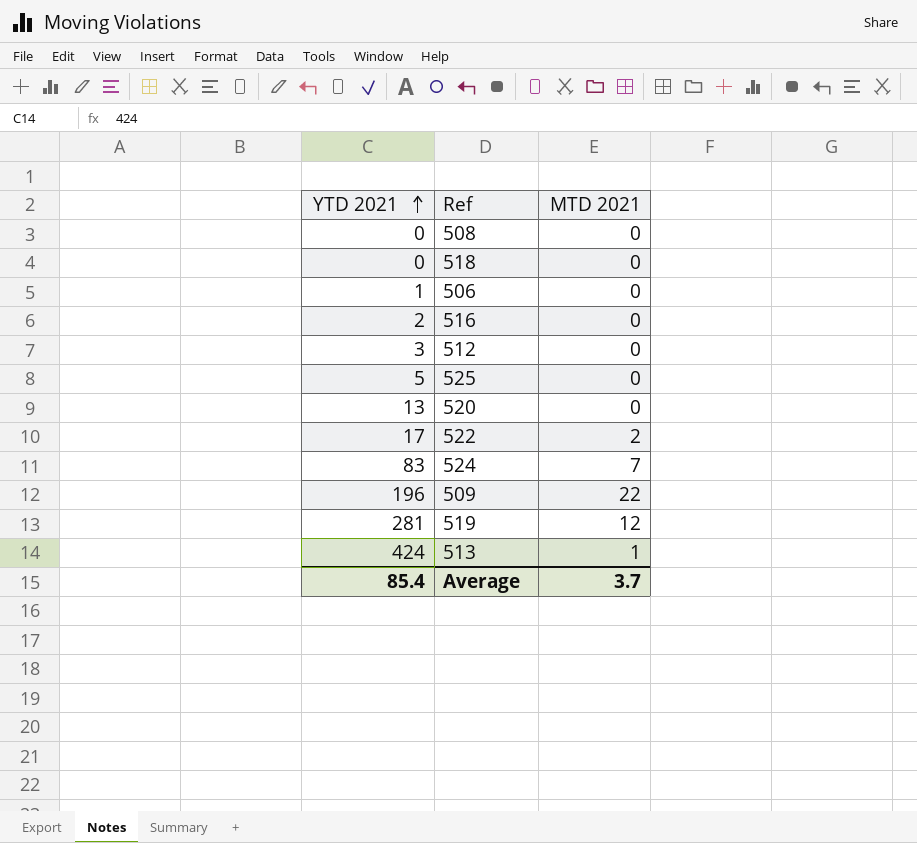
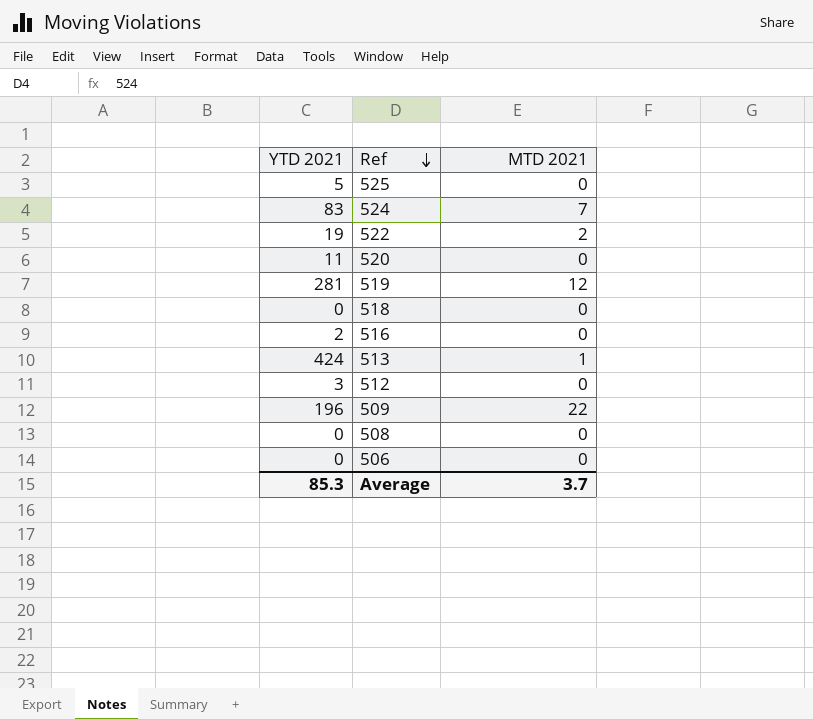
row order: YTD 2021 ascending -> Ref descending
522 | YTD 2021: 17 -> 19
520 | YTD 2021: 13 -> 11
506 | YTD 2021: 1 -> 0
Average | YTD 2021: 85.4 -> 85.3

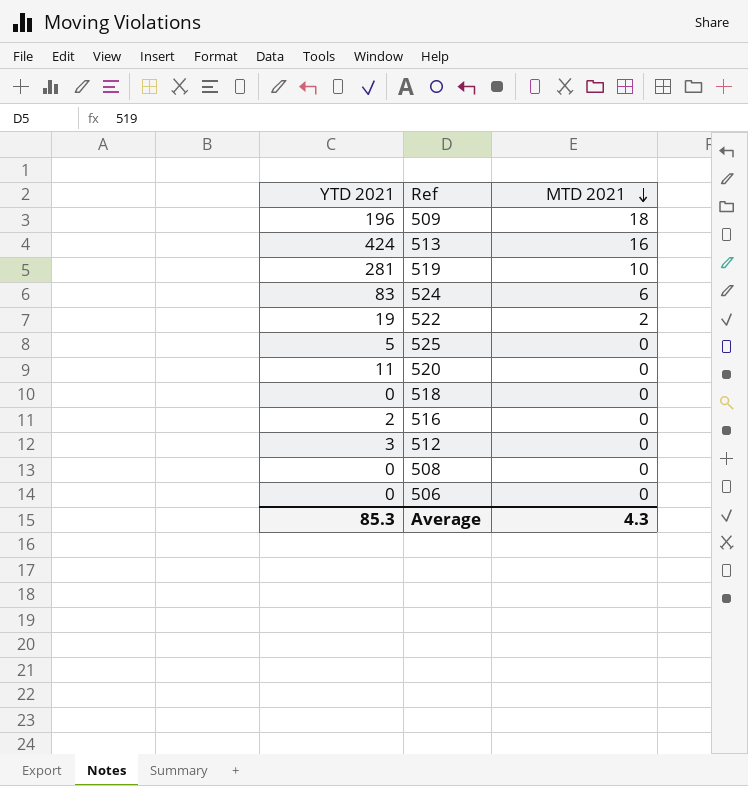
row order: Ref descending -> MTD 2021 descending
509 | MTD 2021: 22 -> 18
513 | MTD 2021: 1 -> 16
519 | MTD 2021: 12 -> 10
524 | MTD 2021: 7 -> 6
Average | MTD 2021: 3.7 -> 4.3

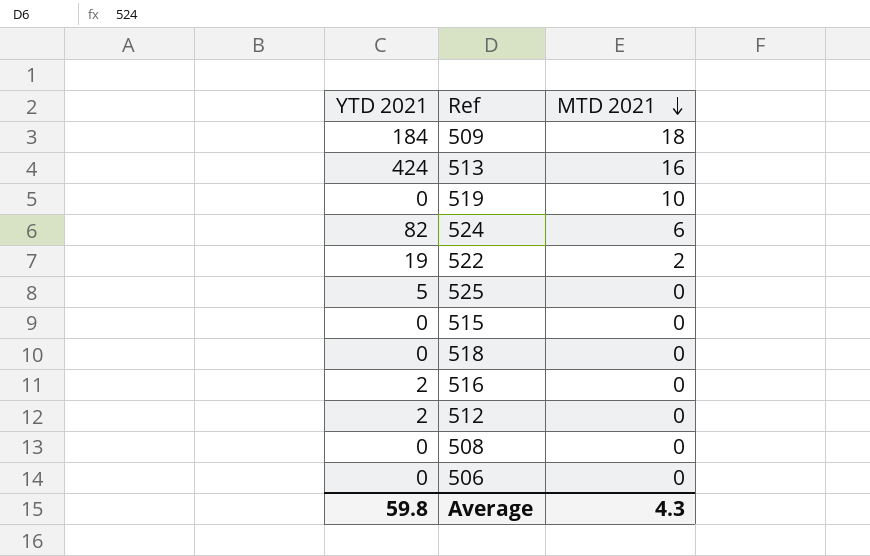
row 520: 11 | 0 -> none
509 | YTD 2021: 196 -> 184
519 | YTD 2021: 281 -> 0
524 | YTD 2021: 83 -> 82
row 515: none -> 0 | 0
512 | YTD 2021: 3 -> 2
Average | YTD 2021: 85.3 -> 59.8

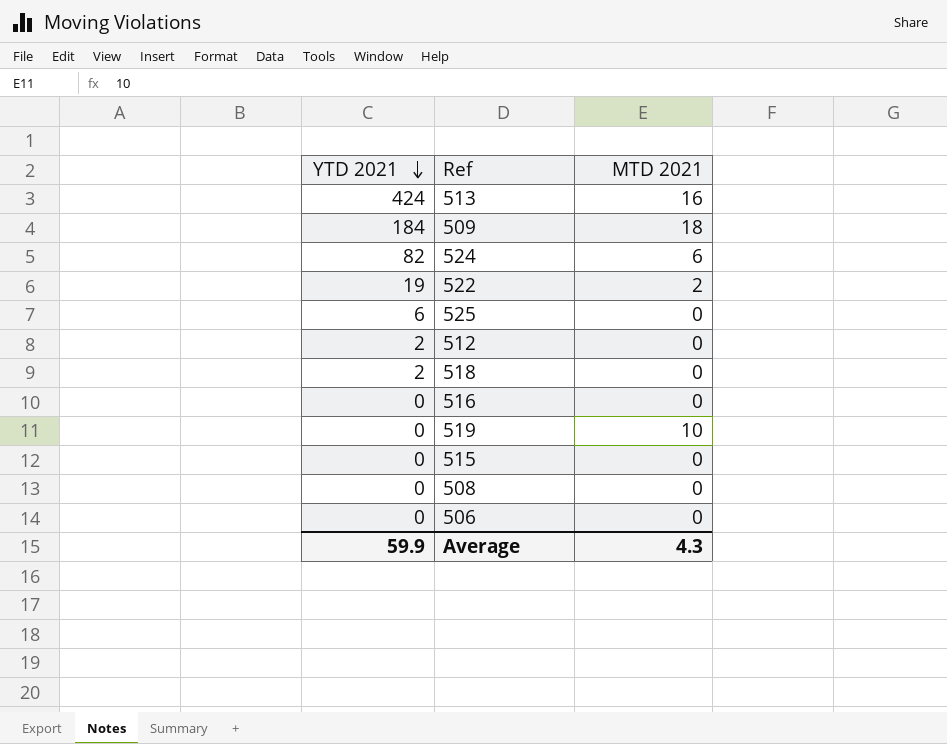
row order: MTD 2021 descending -> YTD 2021 descending
525 | YTD 2021: 5 -> 6
518 | YTD 2021: 0 -> 2
516 | YTD 2021: 2 -> 0
Average | YTD 2021: 59.8 -> 59.9

